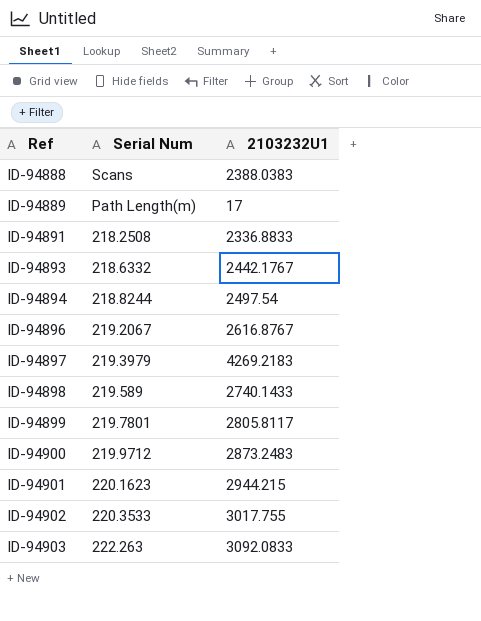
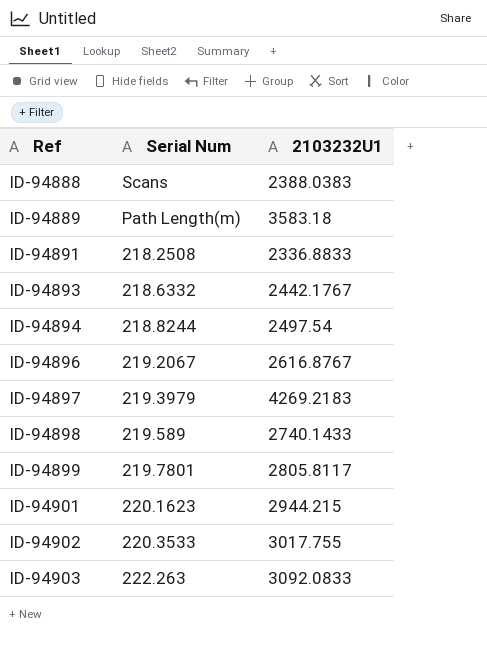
row ID-94900: 219.9712 | 2873.2483 -> none
ID-94889 | 2103232U1: 17 -> 3583.18

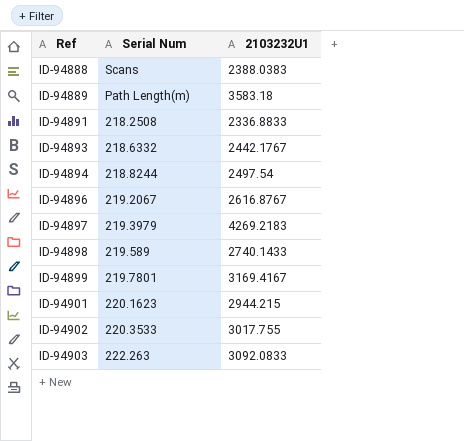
ID-94899 | 2103232U1: 2805.8117 -> 3169.4167

